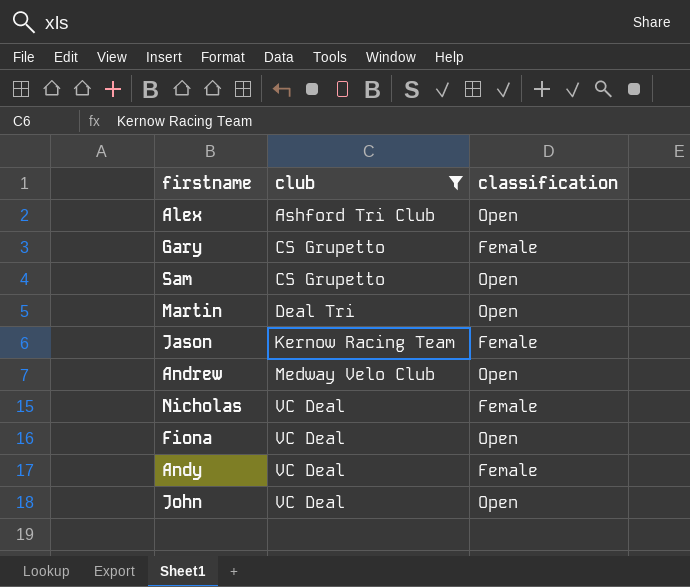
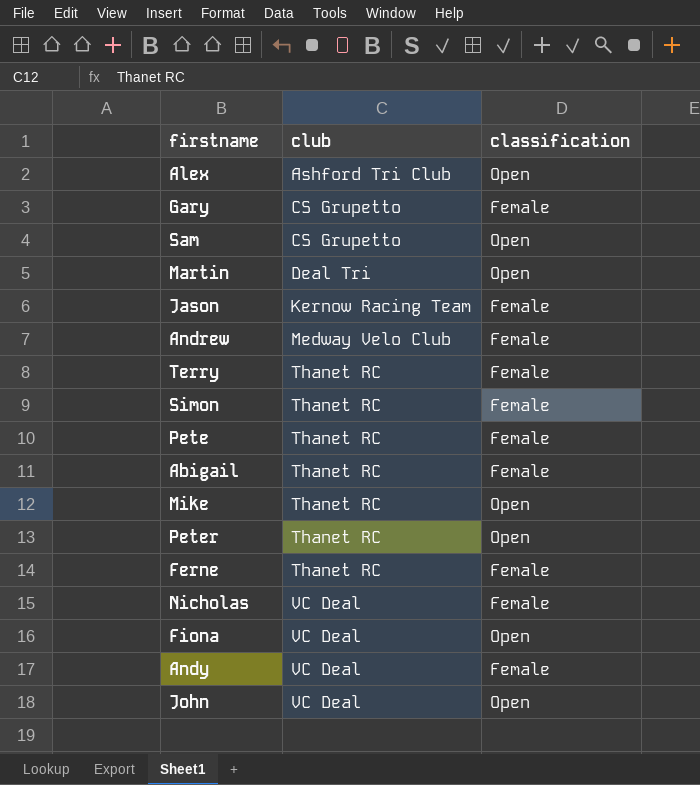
filter: club != Thanet RC -> none
Andrew | classification: Open -> Female

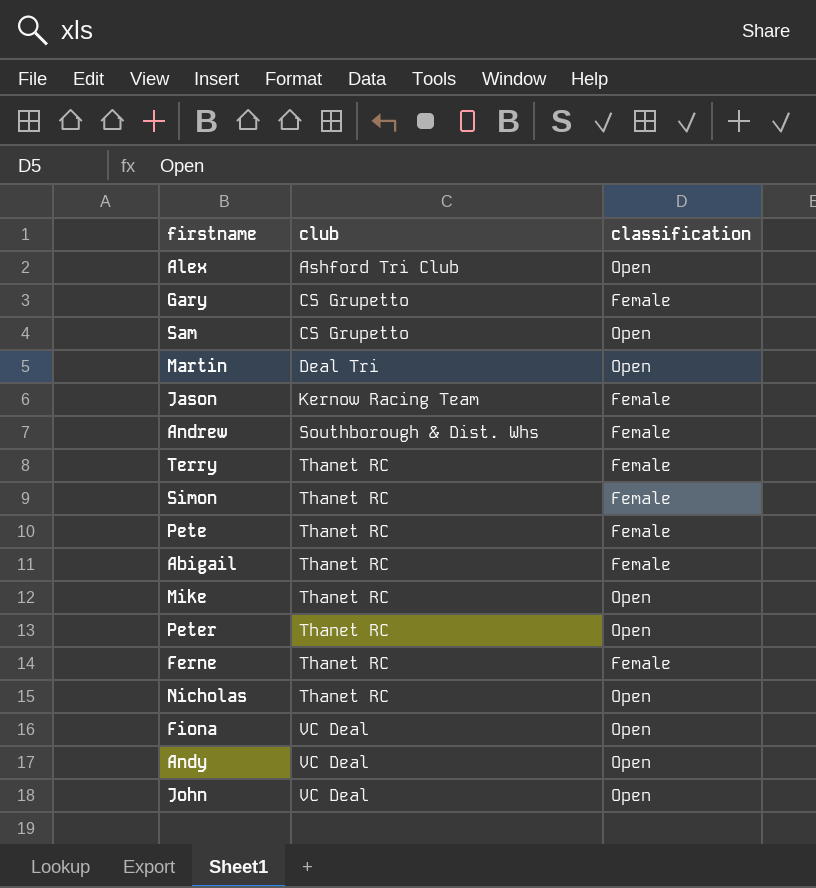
Andrew | club: Medway Velo Club -> Southborough & Dist. Whs
Nicholas | club: VC Deal -> Thanet RC
Nicholas | classification: Female -> Open
Andy | classification: Female -> Open

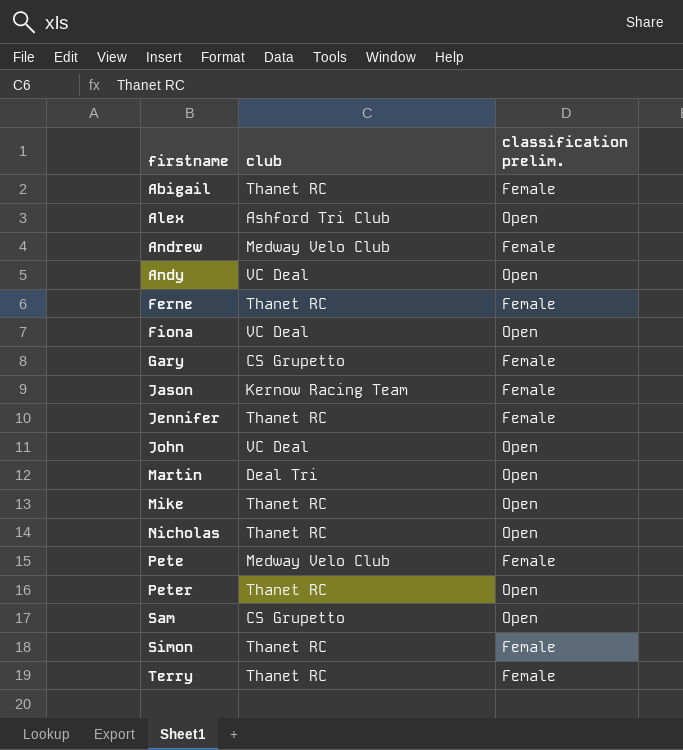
row order: club ascending -> firstname ascending
column name: classification -> classification prelim.
Andrew | club: Southborough & Dist. Whs -> Medway Velo Club
row Jennifer: none -> Thanet RC | Female
Pete | club: Thanet RC -> Medway Velo Club

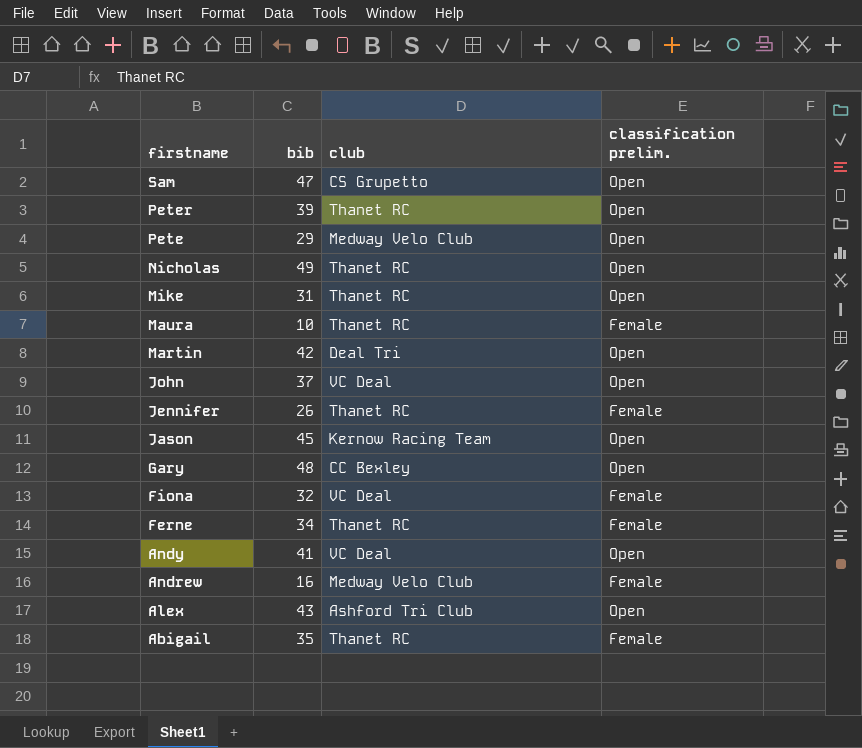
row order: firstname ascending -> firstname descending
column bib | position: none -> 2
row Simon: Thanet RC | Female -> none
row Terry: Thanet RC | Female -> none
Pete | classification prelim.: Female -> Open
row Maura: none -> 10 | Thanet RC | Female
Jason | classification prelim.: Female -> Open
Gary | club: CS Grupetto -> CC Bexley
Gary | classification prelim.: Female -> Open
Fiona | classification prelim.: Open -> Female

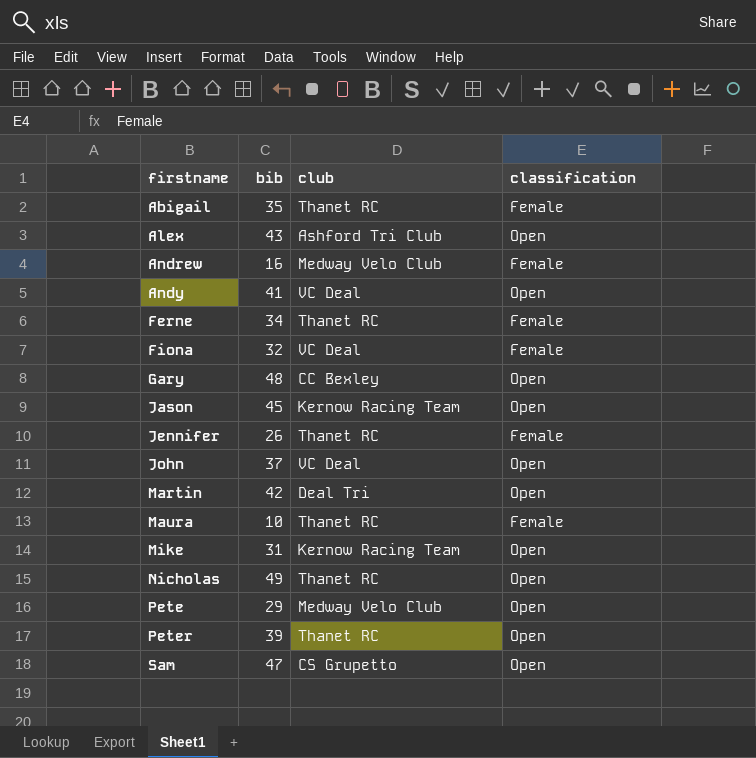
row order: firstname descending -> firstname ascending
column name: classification prelim. -> classification
Mike | club: Thanet RC -> Kernow Racing Team

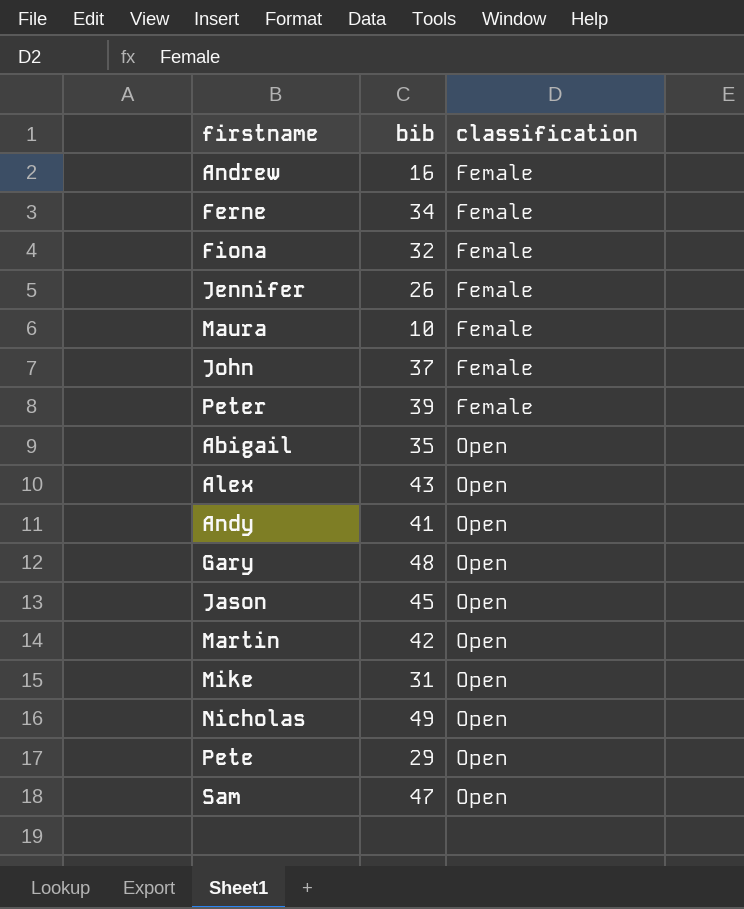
row order: firstname ascending -> classification ascending
column club | position: 3 -> none
John | classification: Open -> Female
Peter | classification: Open -> Female
Abigail | classification: Female -> Open

